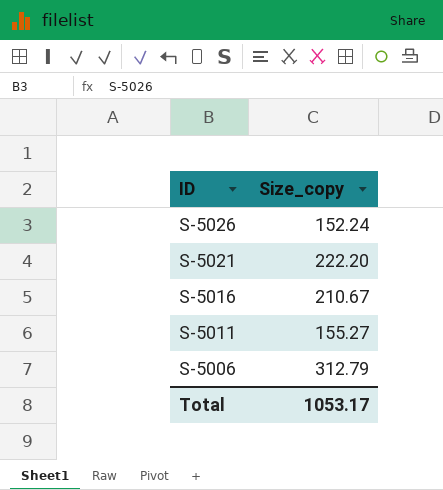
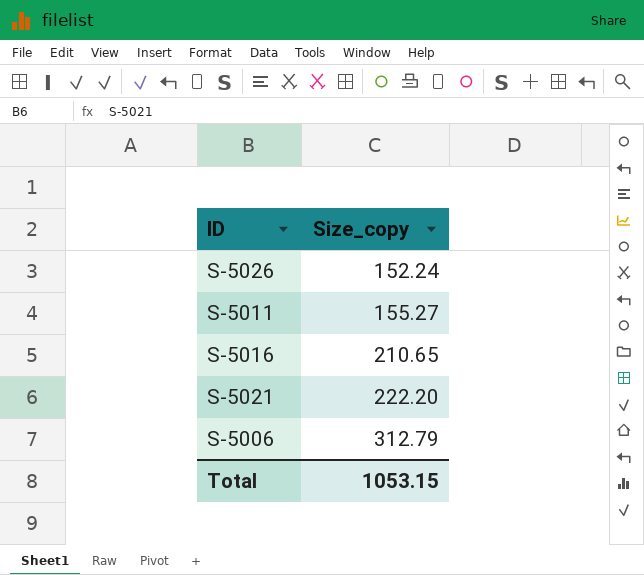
row order: ID descending -> Size_copy ascending
S-5016 | Size_copy: 210.67 -> 210.65
Total | Size_copy: 1053.17 -> 1053.15

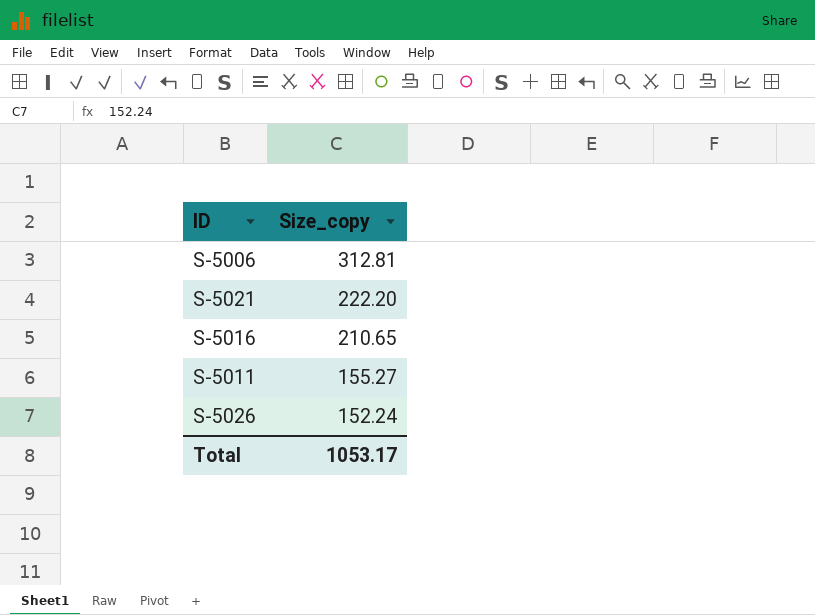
row order: Size_copy ascending -> Size_copy descending
S-5006 | Size_copy: 312.79 -> 312.81
Total | Size_copy: 1053.15 -> 1053.17

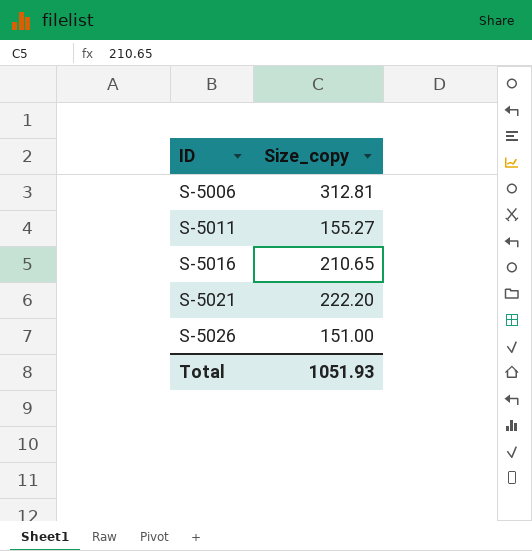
row order: Size_copy descending -> ID ascending
S-5026 | Size_copy: 152.24 -> 151.00
Total | Size_copy: 1053.17 -> 1051.93

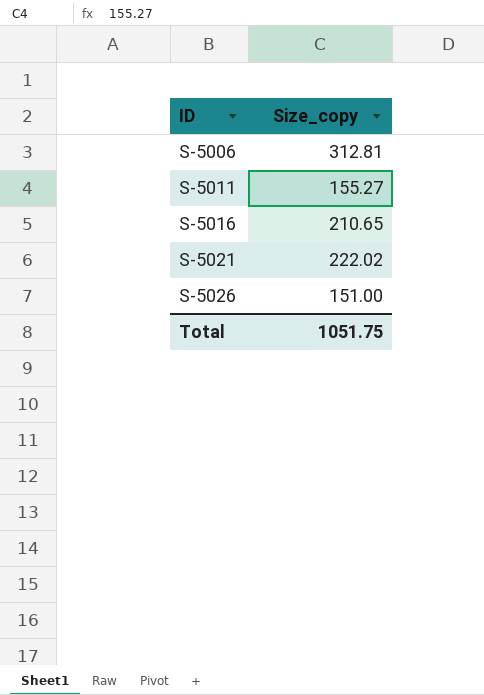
S-5021 | Size_copy: 222.20 -> 222.02
Total | Size_copy: 1051.93 -> 1051.75

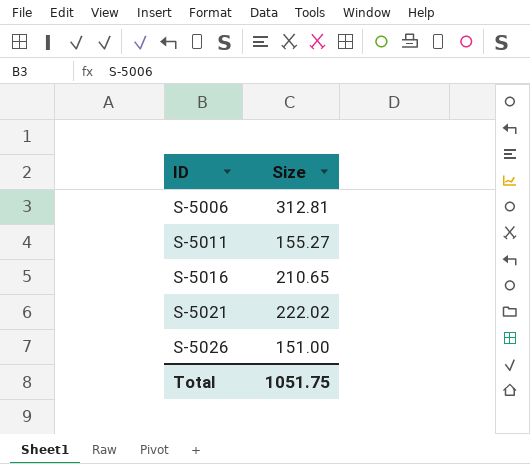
column name: Size_copy -> Size

